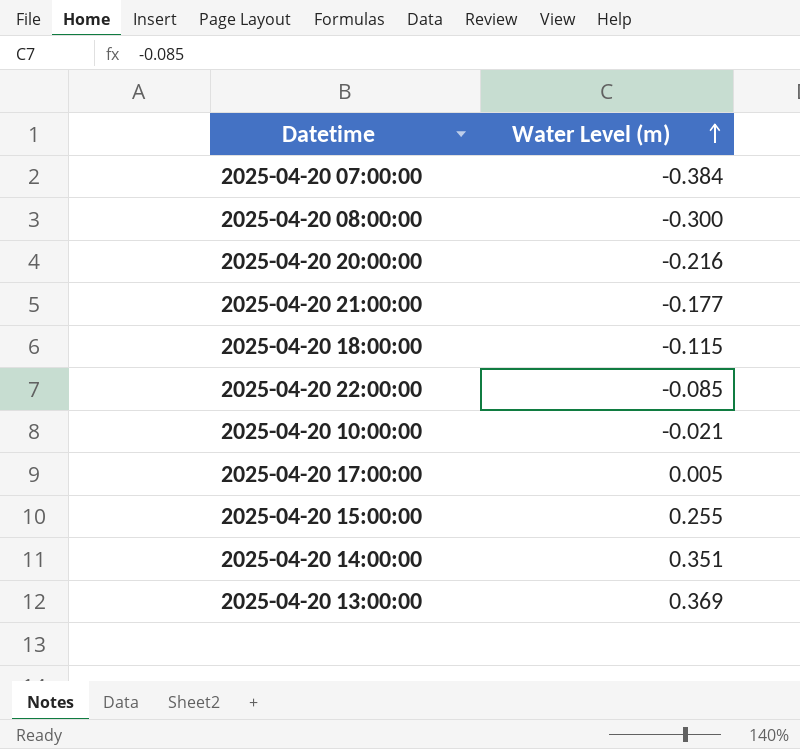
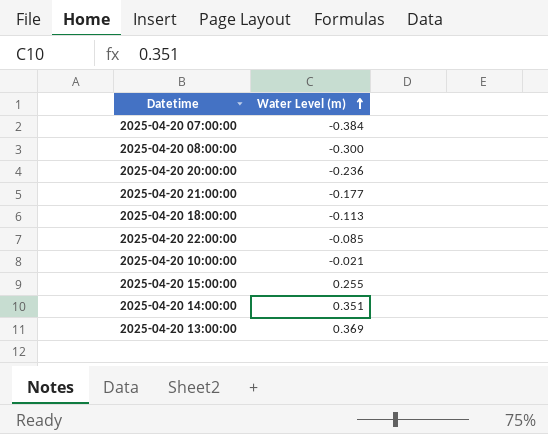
row 2025-04-20 17:00:00: 0.005 -> none
2025-04-20 20:00:00 | Water Level (m): -0.216 -> -0.236
2025-04-20 18:00:00 | Water Level (m): -0.115 -> -0.113

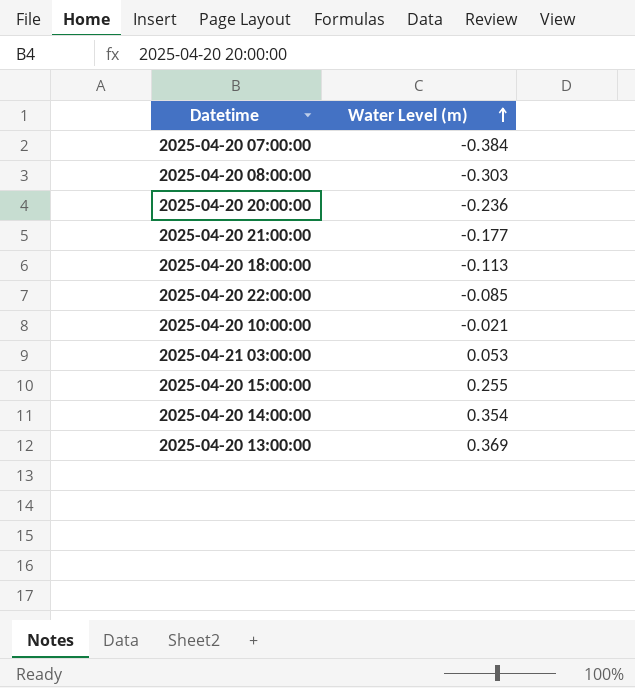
2025-04-20 08:00:00 | Water Level (m): -0.300 -> -0.303
row 2025-04-21 03:00:00: none -> 0.053
2025-04-20 14:00:00 | Water Level (m): 0.351 -> 0.354

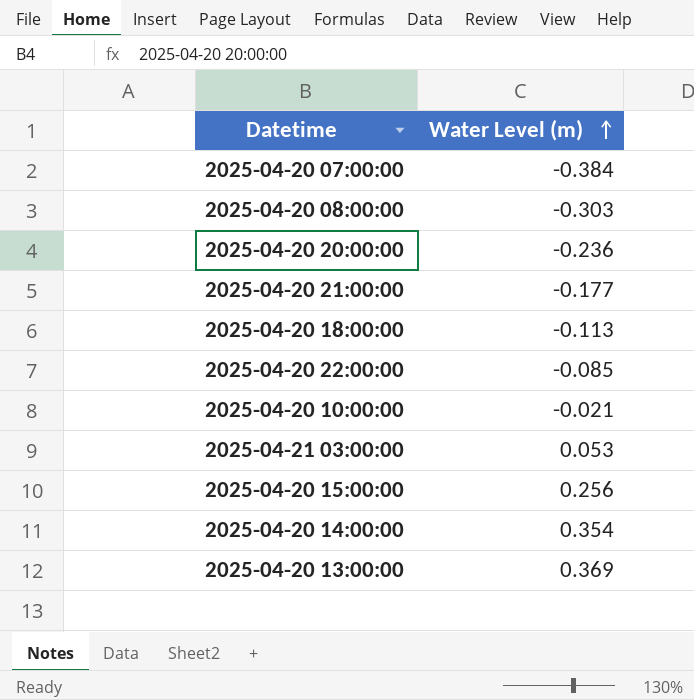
2025-04-20 15:00:00 | Water Level (m): 0.255 -> 0.256

